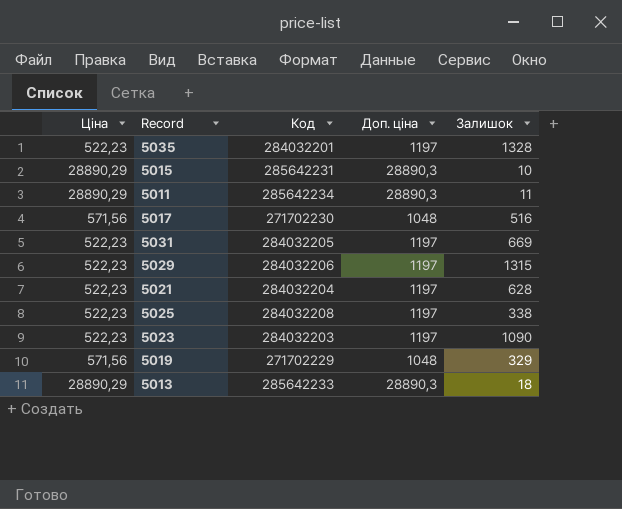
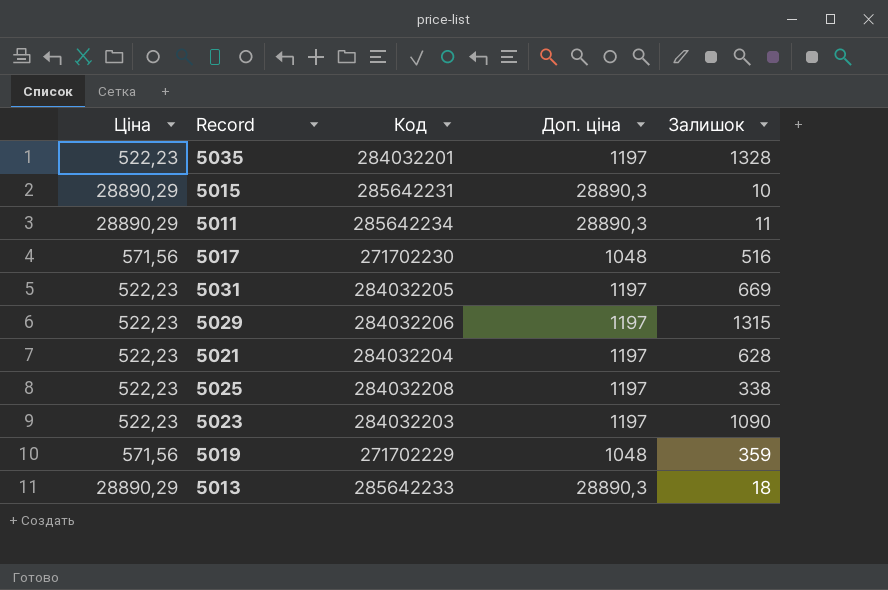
5019 | Залишок: 329 -> 359

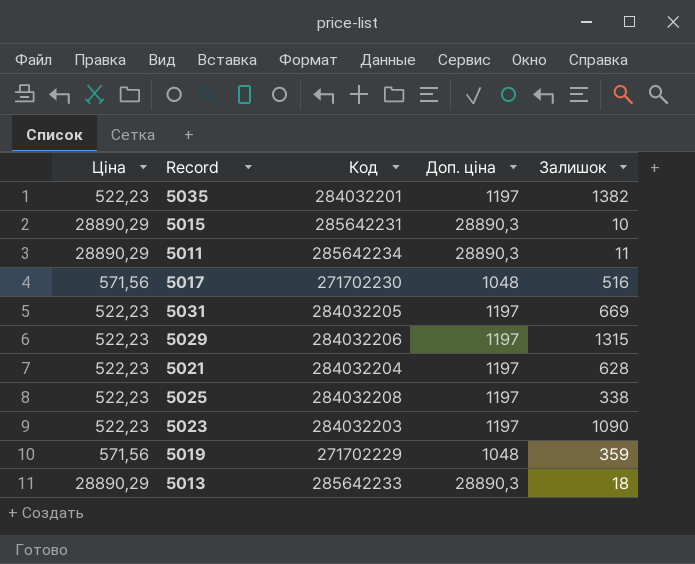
5035 | Залишок: 1328 -> 1382

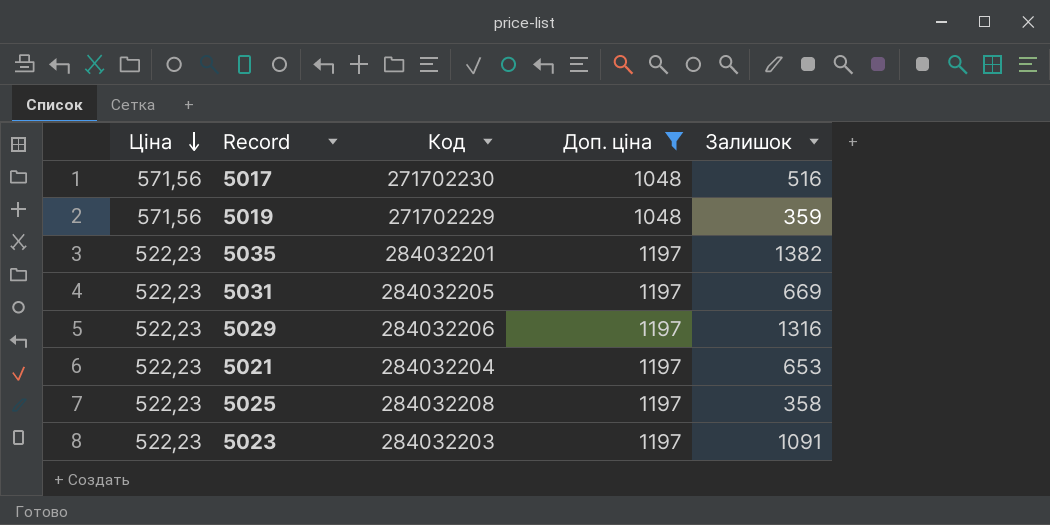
filter: none -> Доп. ціна != 28890,3
row order: none -> Ціна descending
5029 | Залишок: 1315 -> 1316
5021 | Залишок: 628 -> 653
5025 | Залишок: 338 -> 358
5023 | Залишок: 1090 -> 1091

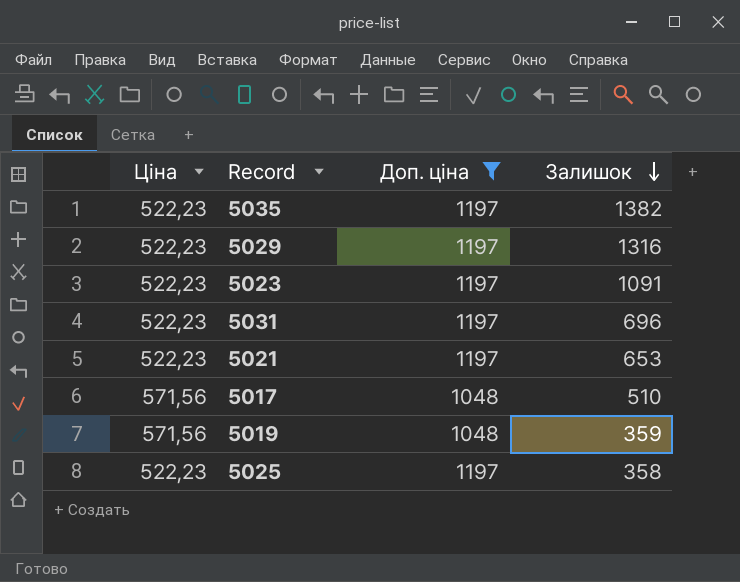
row order: Ціна descending -> Залишок descending
column Код | position: 3 -> none
5031 | Залишок: 669 -> 696
5017 | Залишок: 516 -> 510

